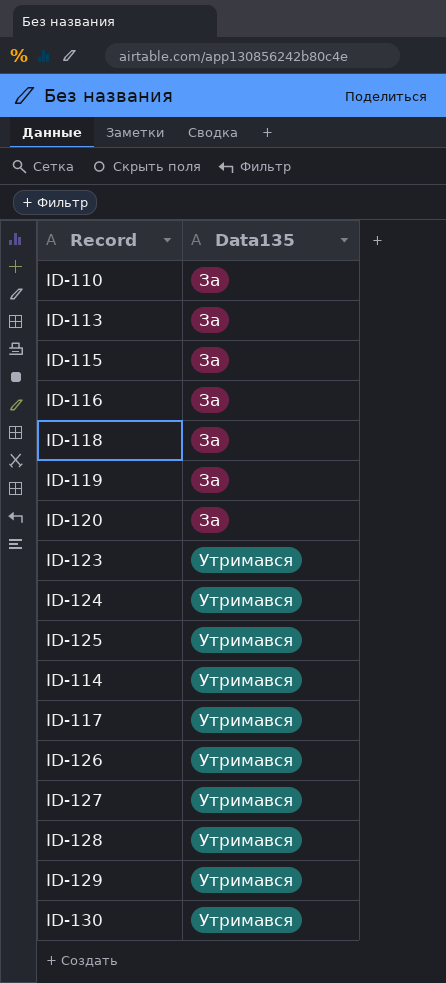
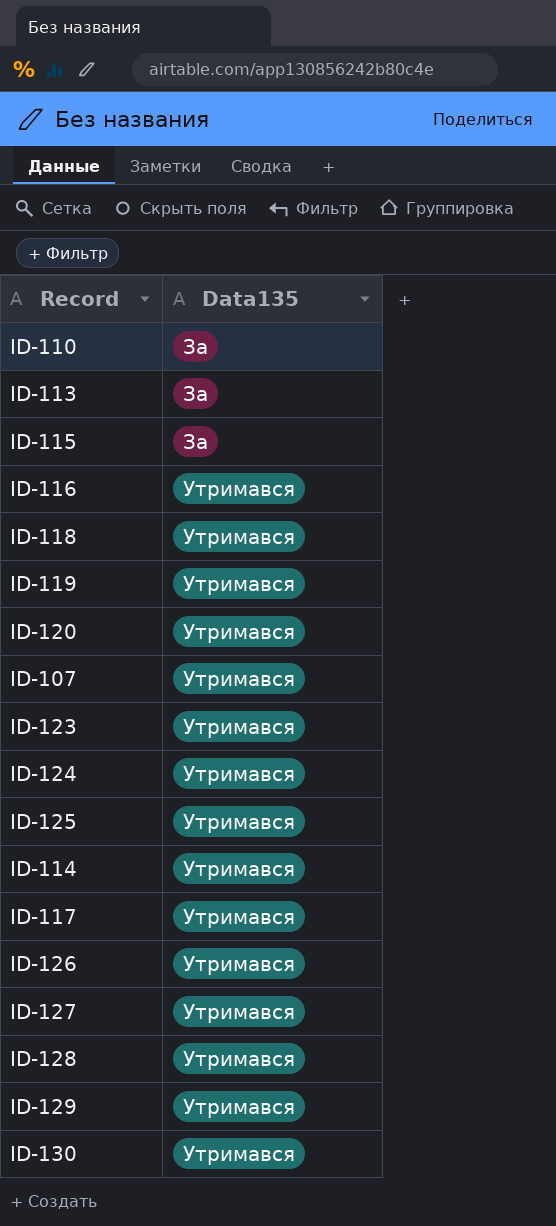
ID-116 | Data135: За -> Утримався
ID-118 | Data135: За -> Утримався
ID-119 | Data135: За -> Утримався
ID-120 | Data135: За -> Утримався
row ID-107: none -> Утримався

